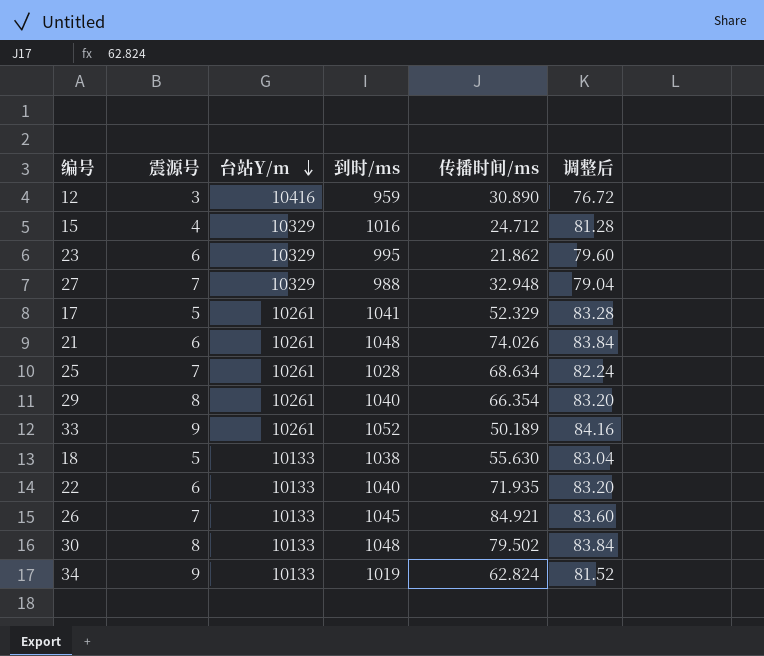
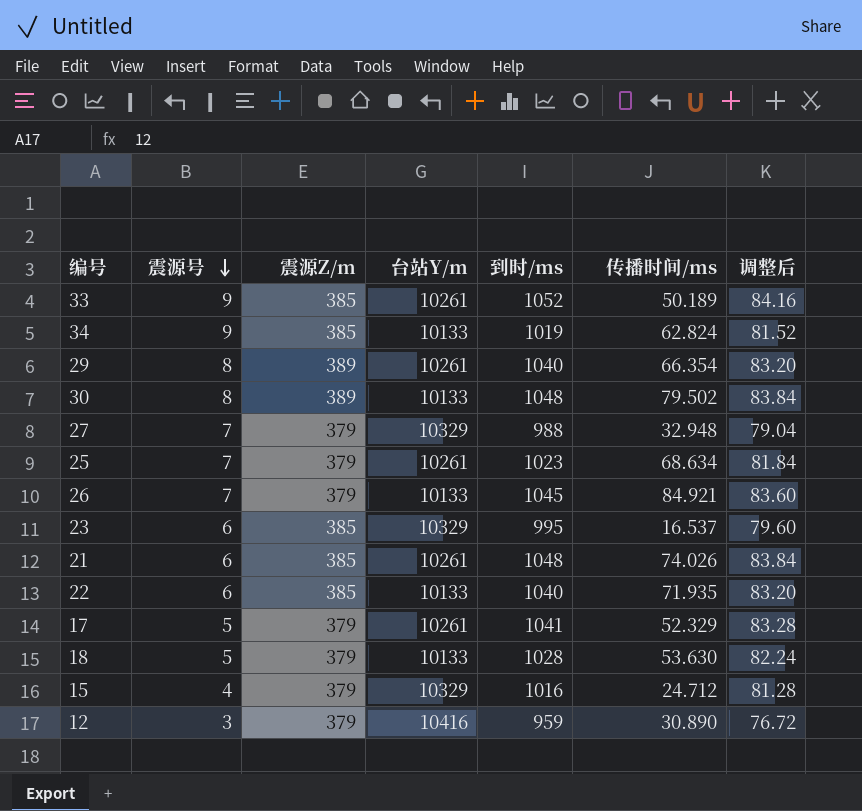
row order: 台站Y/m descending -> 震源号 descending
column 震源Z/m | position: none -> 3
25 | 到时/ms: 1028 -> 1023
25 | 调整后: 82.24 -> 81.84
23 | 传播时间/ms: 21.862 -> 16.537
18 | 到时/ms: 1038 -> 1028
18 | 传播时间/ms: 55.630 -> 53.630
18 | 调整后: 83.04 -> 82.24

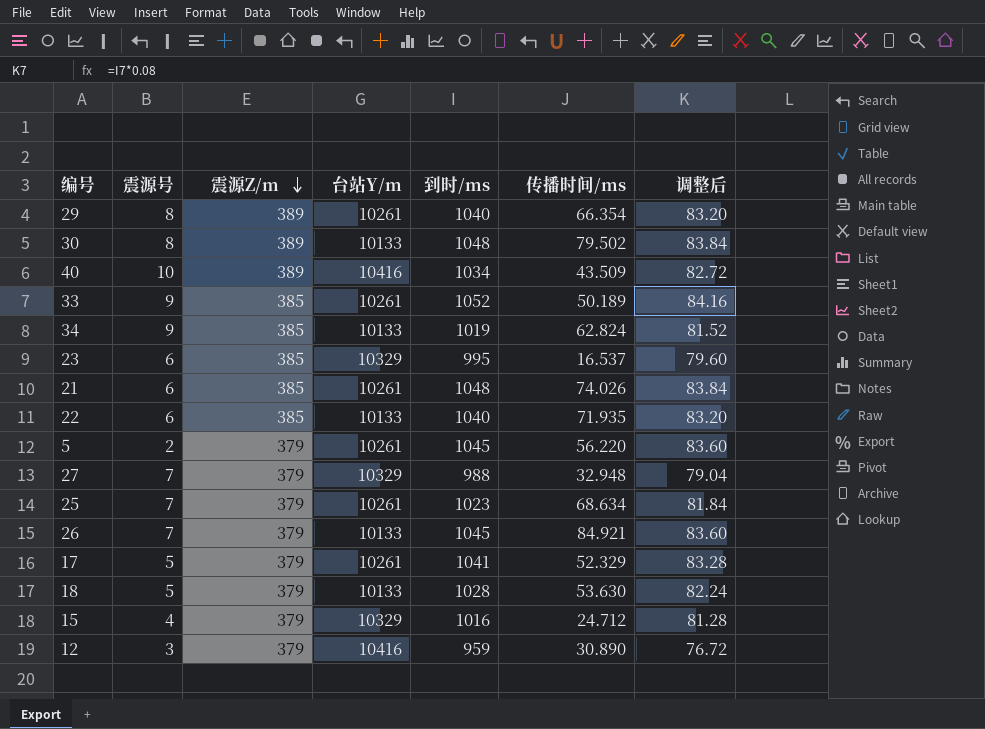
row order: 震源号 descending -> 震源Z/m descending
row 40: none -> 10 | 389 | 10416 | 1034 | 43.509 | 82.72
row 5: none -> 2 | 379 | 10261 | 1045 | 56.220 | 83.60

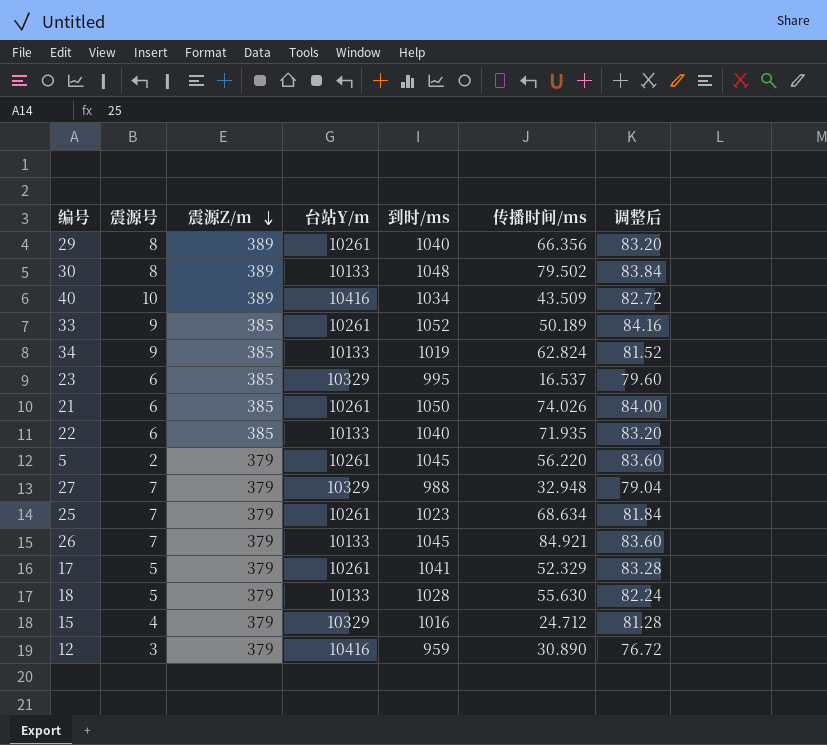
29 | 传播时间/ms: 66.354 -> 66.356
21 | 到时/ms: 1048 -> 1050
21 | 调整后: 83.84 -> 84.00
18 | 传播时间/ms: 53.630 -> 55.630

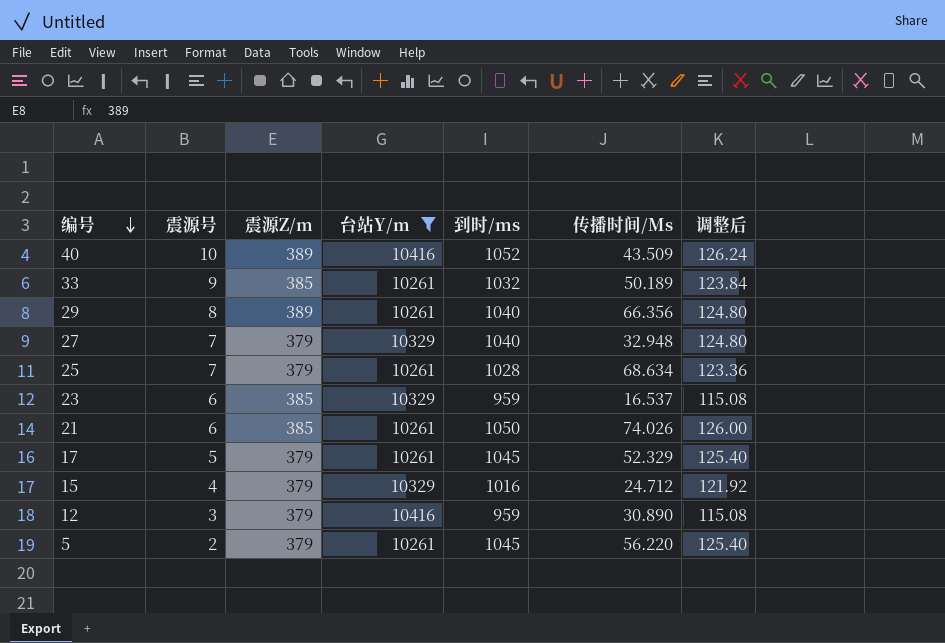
filter: none -> 台站Y/m != 10133
row order: 震源Z/m descending -> 编号 descending
column name: 传播时间/ms -> 传播时间/Ms
column 调整后 | formula: [到时/ms] * 0.08 -> [到时/ms] * 0.12
40 | 到时/ms: 1034 -> 1052
33 | 到时/ms: 1052 -> 1032
27 | 到时/ms: 988 -> 1040
25 | 到时/ms: 1023 -> 1028
23 | 到时/ms: 995 -> 959
17 | 到时/ms: 1041 -> 1045

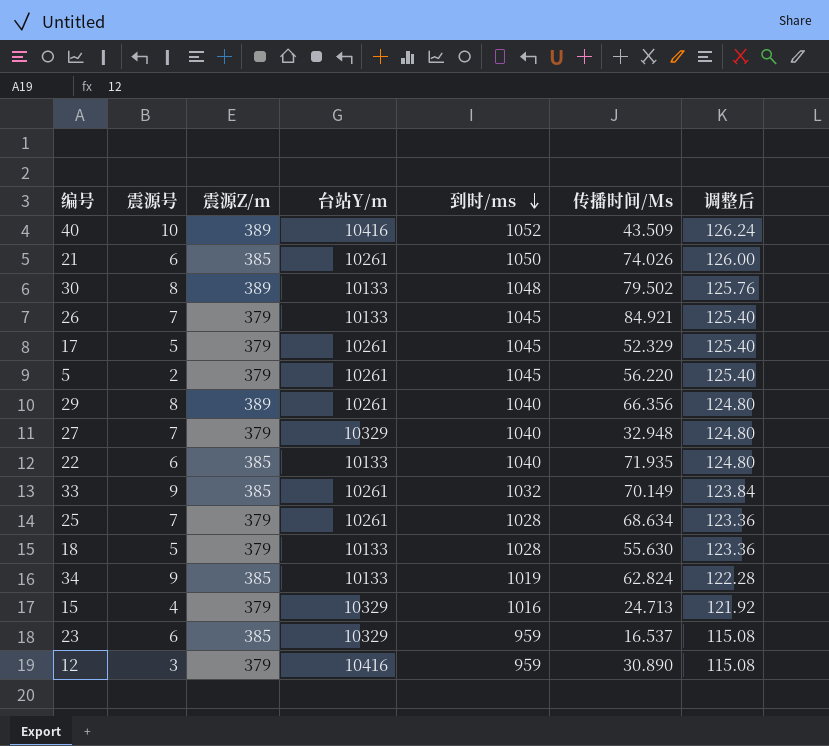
filter: 台站Y/m != 10133 -> none
row order: 编号 descending -> 到时/ms descending
33 | 传播时间/Ms: 50.189 -> 70.149
15 | 传播时间/Ms: 24.712 -> 24.713

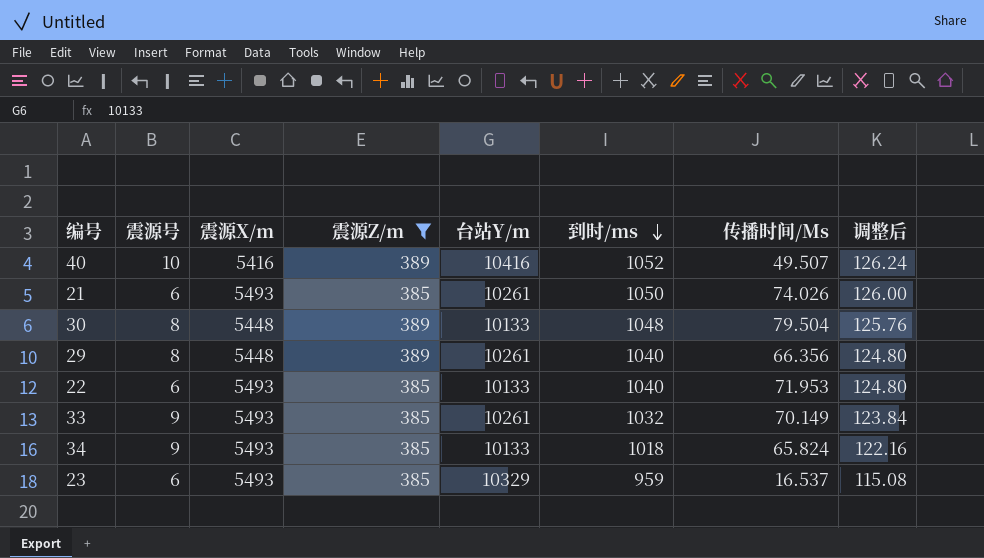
filter: none -> 震源Z/m != 379
column 震源X/m | position: none -> 3
40 | 传播时间/Ms: 43.509 -> 49.507
30 | 传播时间/Ms: 79.502 -> 79.504
22 | 传播时间/Ms: 71.935 -> 71.953
34 | 到时/ms: 1019 -> 1018
34 | 传播时间/Ms: 62.824 -> 65.824
34 | 调整后: 122.28 -> 122.16

